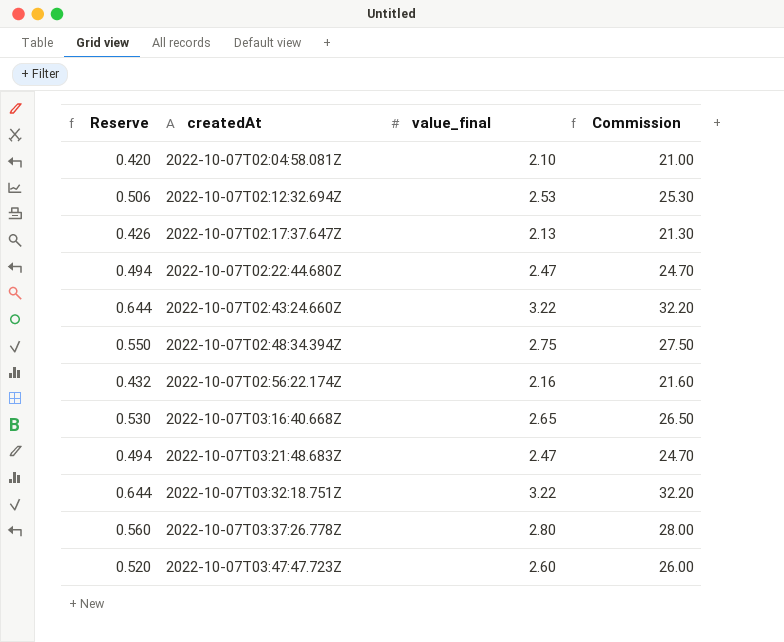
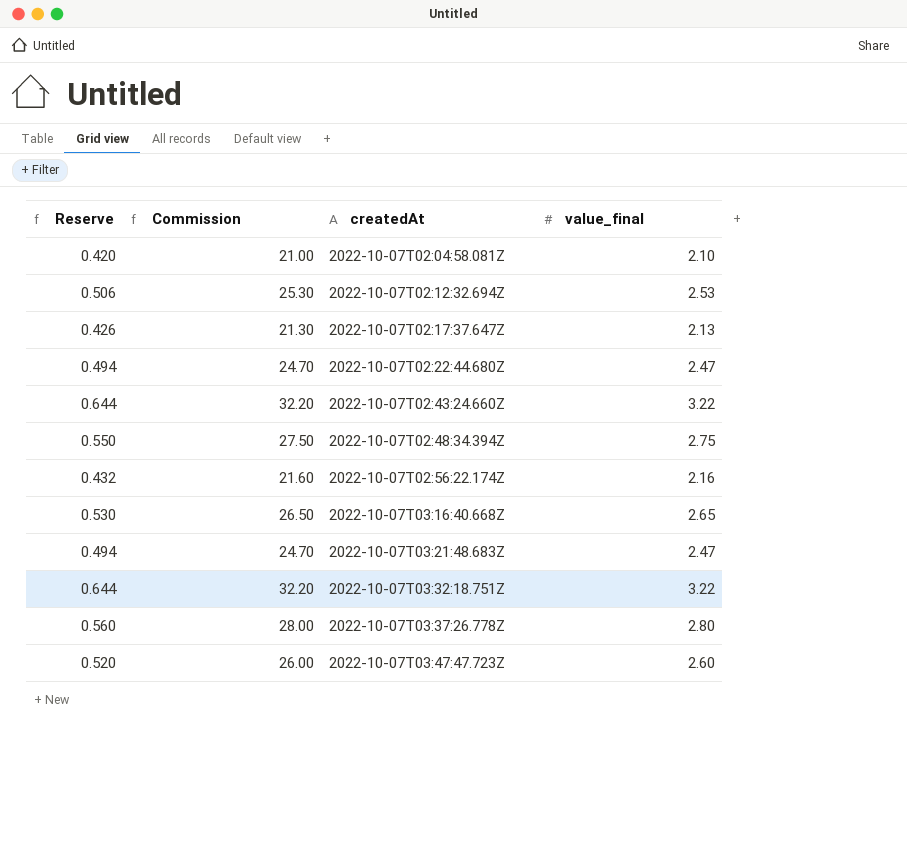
column Commission | position: 4 -> 2

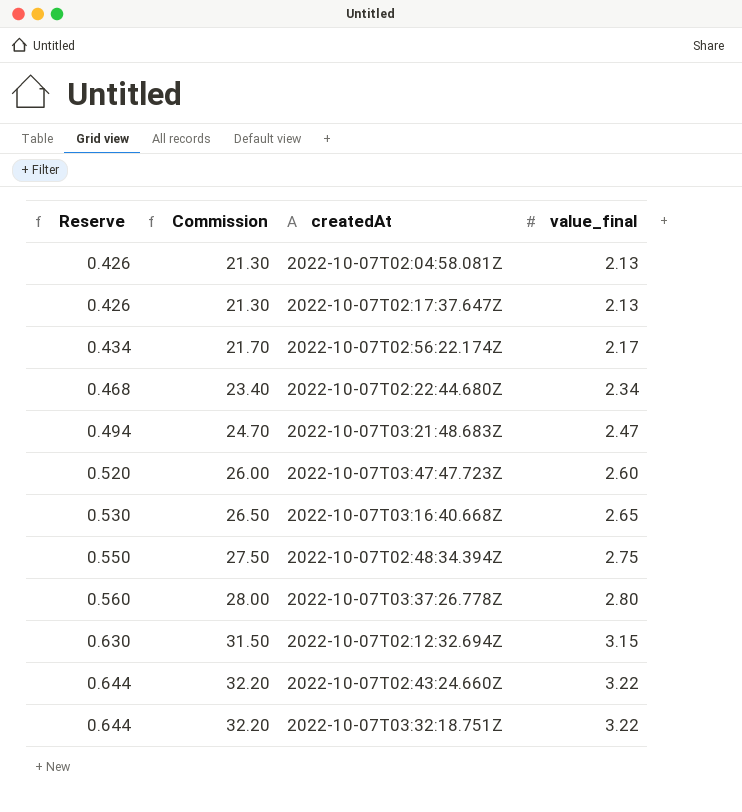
row order: createdAt ascending -> Reserve ascending
2022-10-07T02:04:58.081Z | Reserve: 0.420 -> 0.426
2022-10-07T02:04:58.081Z | Commission: 21.00 -> 21.30
2022-10-07T02:04:58.081Z | value_final: 2.10 -> 2.13
2022-10-07T02:56:22.174Z | Reserve: 0.432 -> 0.434
2022-10-07T02:56:22.174Z | Commission: 21.60 -> 21.70
2022-10-07T02:56:22.174Z | value_final: 2.16 -> 2.17
2022-10-07T02:22:44.680Z | Reserve: 0.494 -> 0.468
2022-10-07T02:22:44.680Z | Commission: 24.70 -> 23.40
2022-10-07T02:22:44.680Z | value_final: 2.47 -> 2.34
2022-10-07T02:12:32.694Z | Reserve: 0.506 -> 0.630
2022-10-07T02:12:32.694Z | Commission: 25.30 -> 31.50
2022-10-07T02:12:32.694Z | value_final: 2.53 -> 3.15

